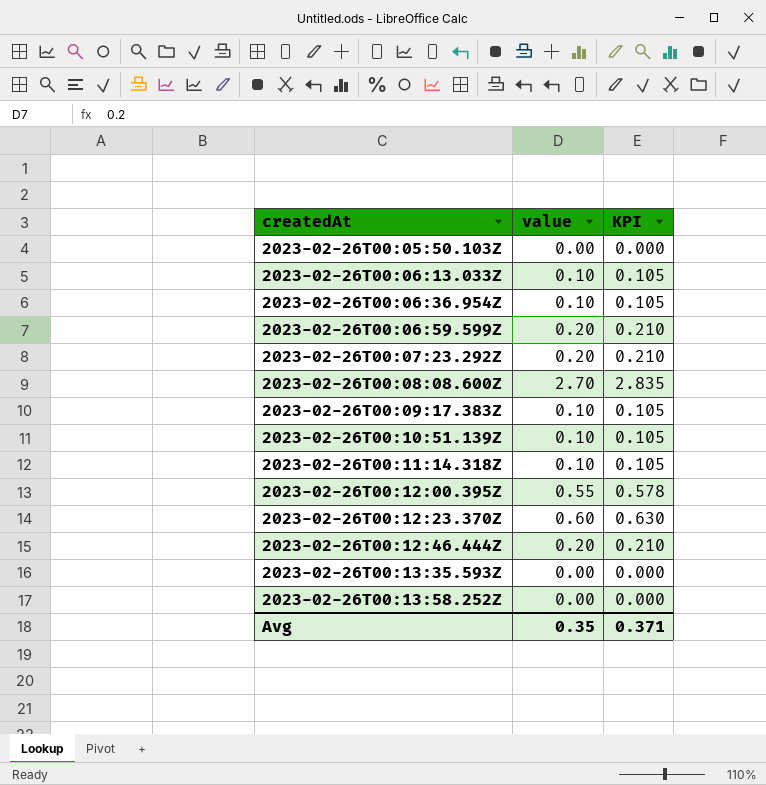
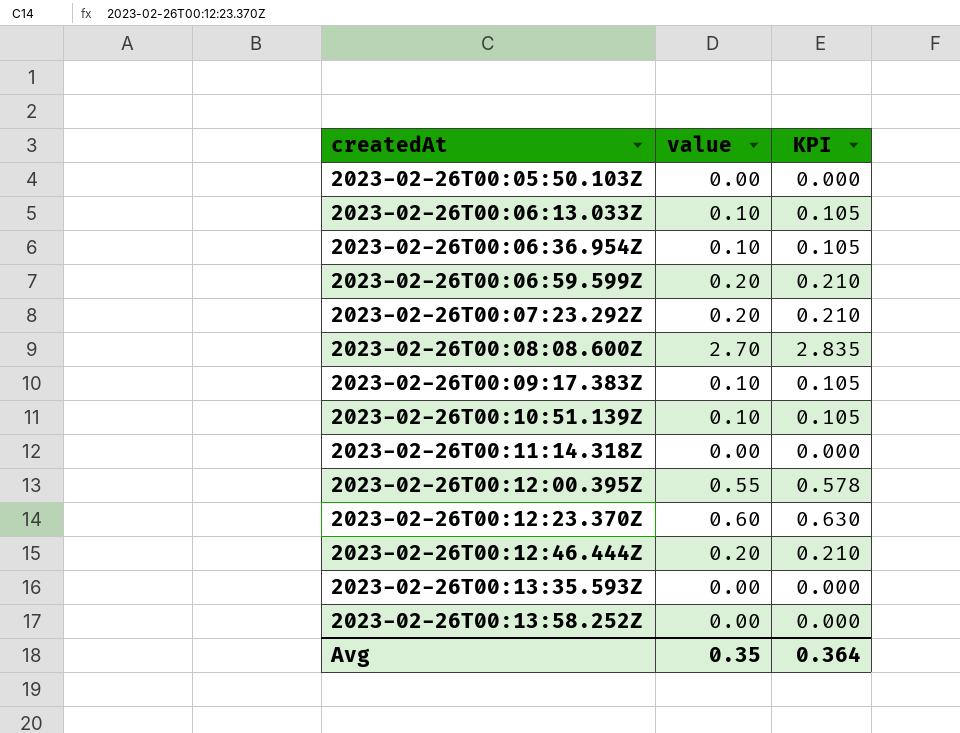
2023-02-26T00:11:14.318Z | value: 0.10 -> 0.00
2023-02-26T00:11:14.318Z | KPI: 0.105 -> 0.000
Avg | KPI: 0.371 -> 0.364

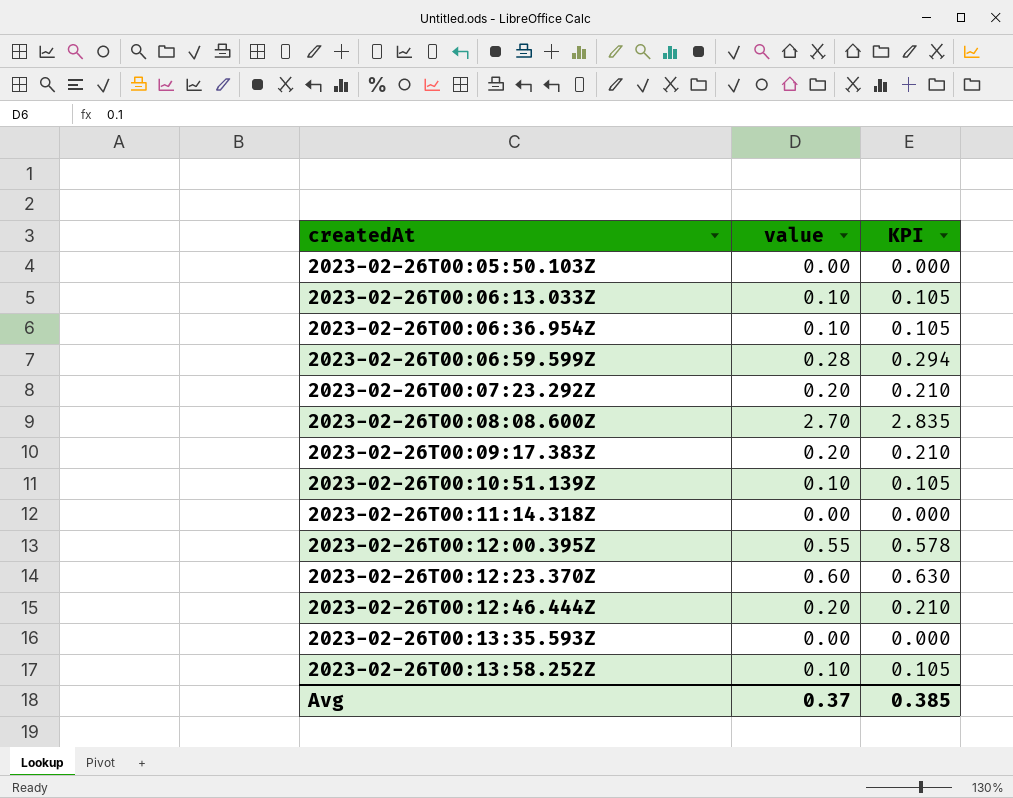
2023-02-26T00:06:59.599Z | value: 0.20 -> 0.28
2023-02-26T00:06:59.599Z | KPI: 0.210 -> 0.294
2023-02-26T00:09:17.383Z | value: 0.10 -> 0.20
2023-02-26T00:09:17.383Z | KPI: 0.105 -> 0.210
2023-02-26T00:13:58.252Z | value: 0.00 -> 0.10
2023-02-26T00:13:58.252Z | KPI: 0.000 -> 0.105
Avg | value: 0.35 -> 0.37
Avg | KPI: 0.364 -> 0.385

